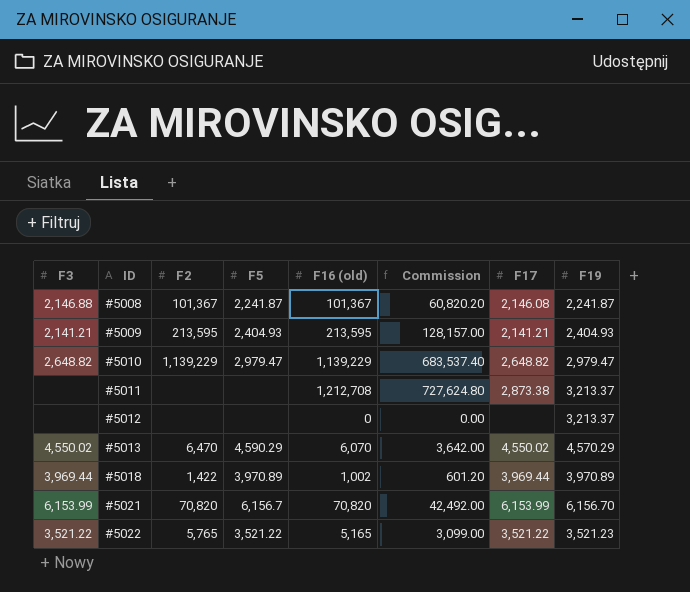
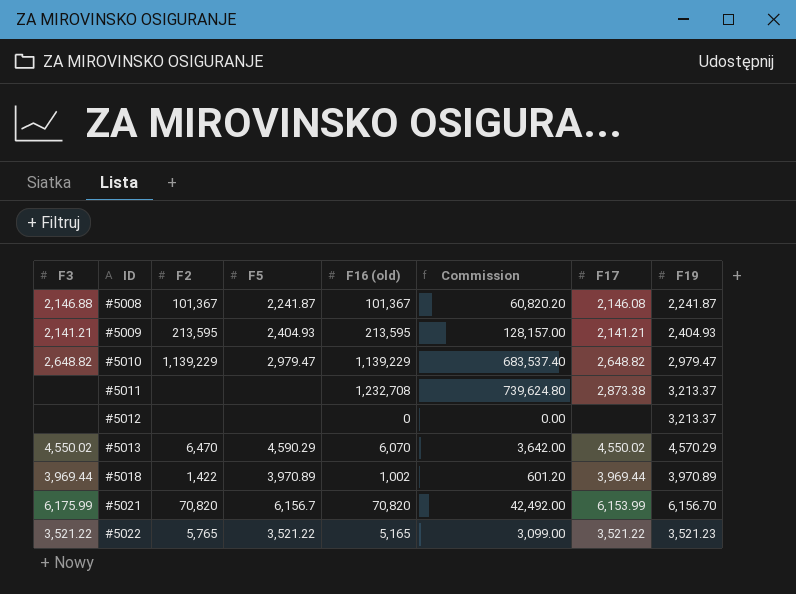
#5011 | F16 (old): 1,212,708 -> 1,232,708
#5011 | Commission: 727,624.80 -> 739,624.80
#5021 | F3: 6,153.99 -> 6,175.99

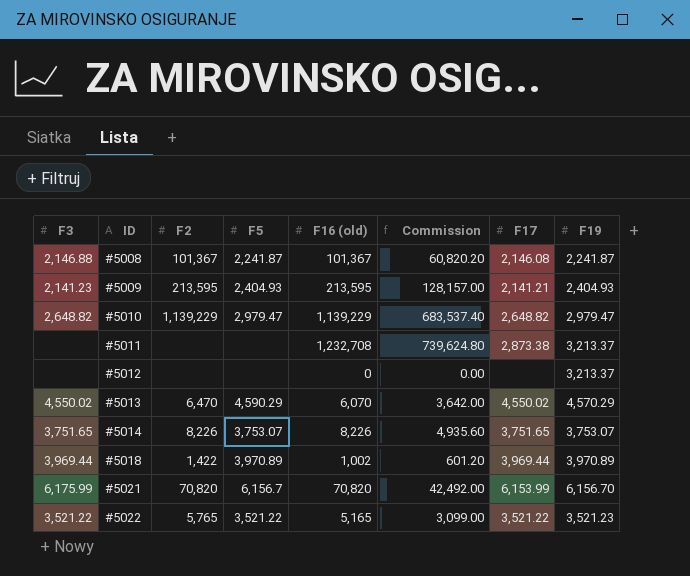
#5009 | F3: 2,141.21 -> 2,141.23
row #5014: none -> 3,751.65 | 8,226 | 3,753.07 | 8,226 | 4,935.60 | 3,751.65 | 3,753.07

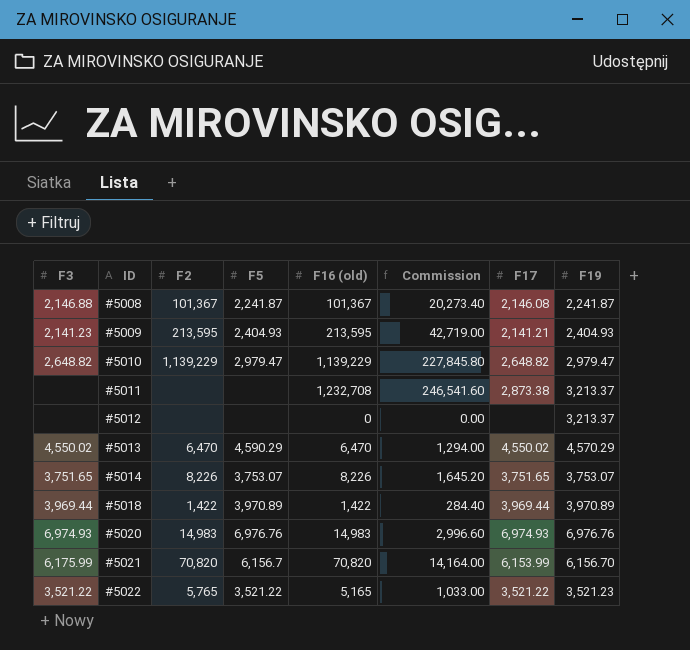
column Commission | formula: [F16 (old)] * 0.6 -> [F16 (old)] * 0.2
#5013 | F16 (old): 6,070 -> 6,470
#5018 | F16 (old): 1,002 -> 1,422
row #5020: none -> 6,974.93 | 14,983 | 6,976.76 | 14,983 | 2,996.60 | 6,974.93 | 6,976.76

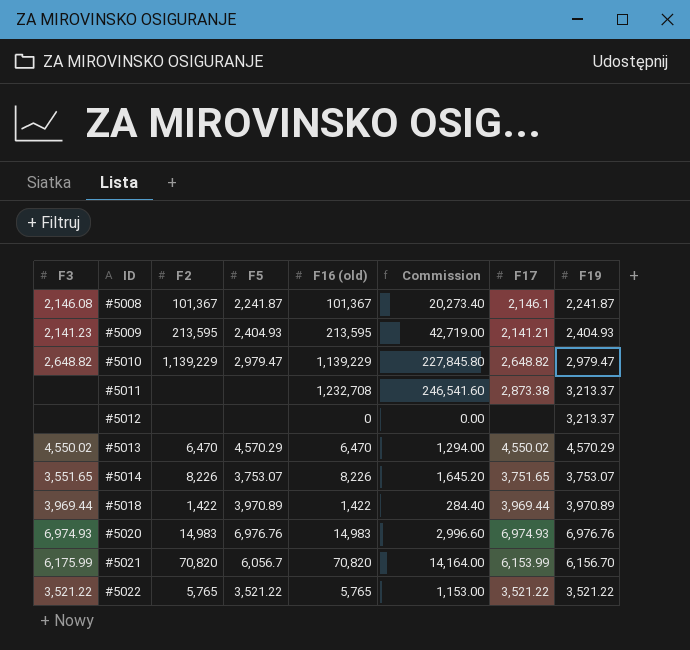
#5008 | F3: 2,146.88 -> 2,146.08
#5008 | F17: 2,146.08 -> 2,146.1
#5013 | F5: 4,590.29 -> 4,570.29
#5014 | F3: 3,751.65 -> 3,551.65
#5021 | F5: 6,156.7 -> 6,056.7
#5022 | F16 (old): 5,165 -> 5,765
#5022 | Commission: 1,033.00 -> 1,153.00
#5022 | F19: 3,521.23 -> 3,521.22

